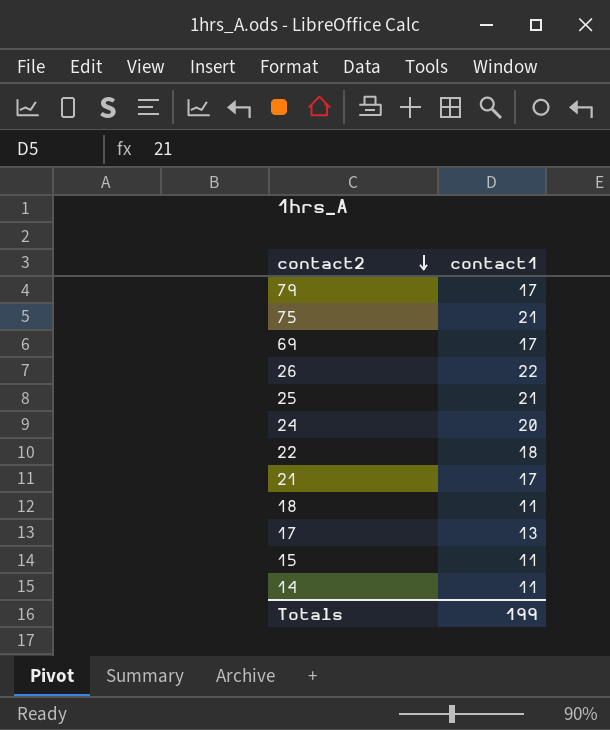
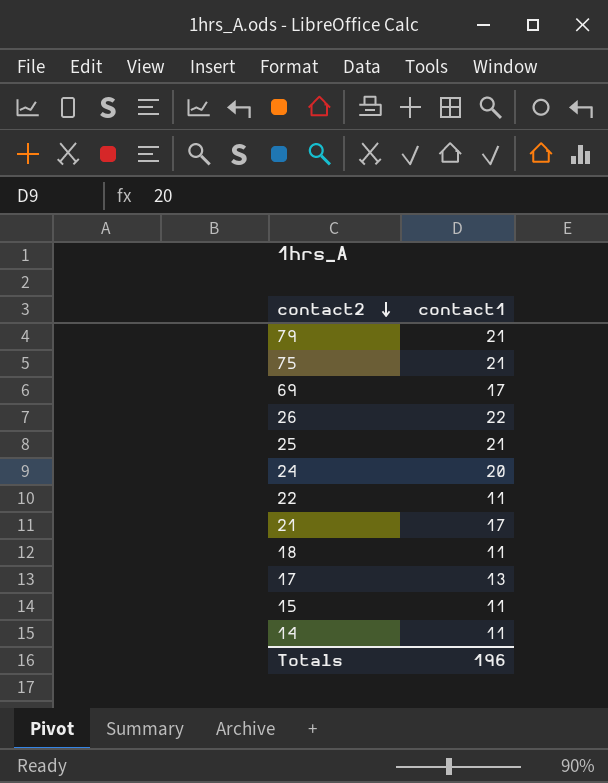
79 | contact1: 17 -> 21
22 | contact1: 18 -> 11
Totals | contact1: 199 -> 196

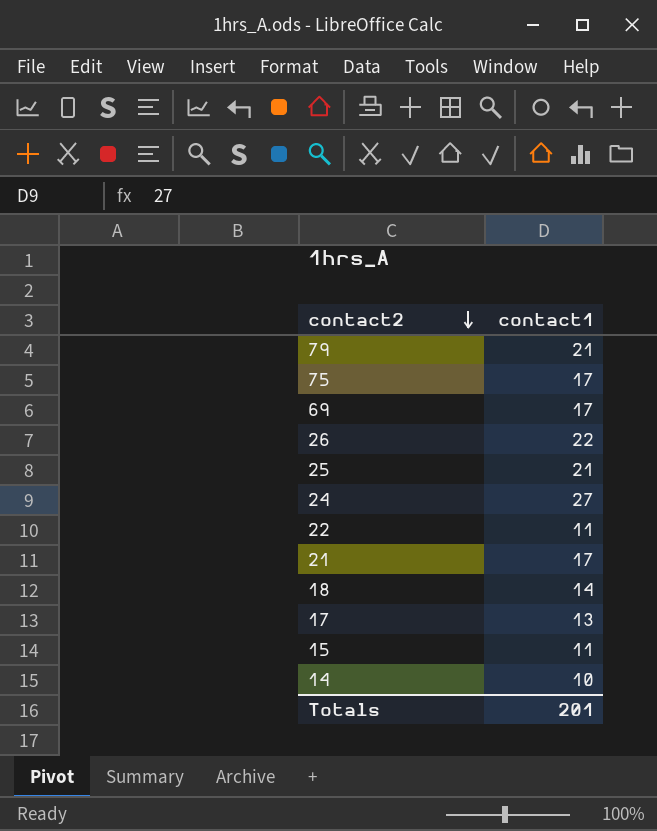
75 | contact1: 21 -> 17
24 | contact1: 20 -> 27
18 | contact1: 11 -> 14
14 | contact1: 11 -> 10
Totals | contact1: 196 -> 201

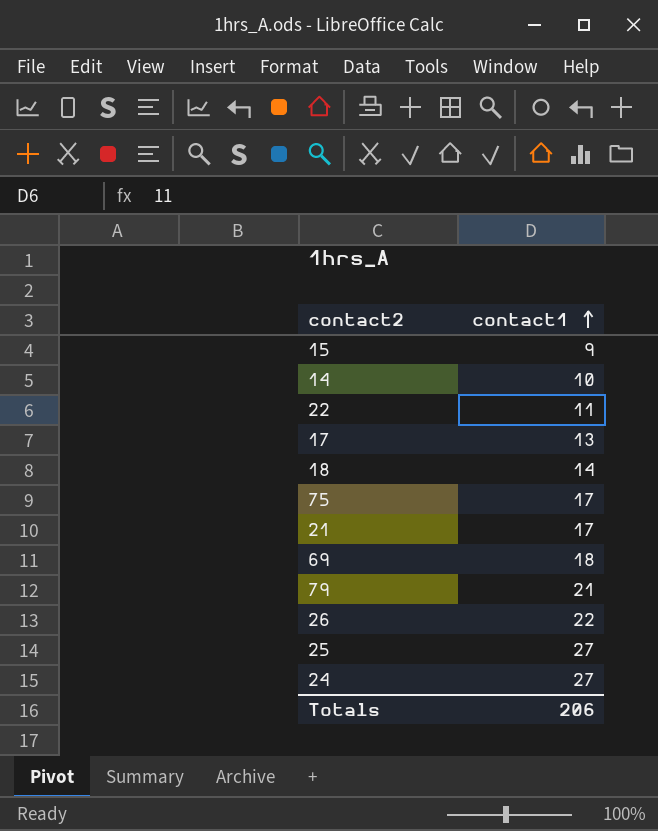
row order: contact2 descending -> contact1 ascending
15 | contact1: 11 -> 9
69 | contact1: 17 -> 18
25 | contact1: 21 -> 27
Totals | contact1: 201 -> 206

